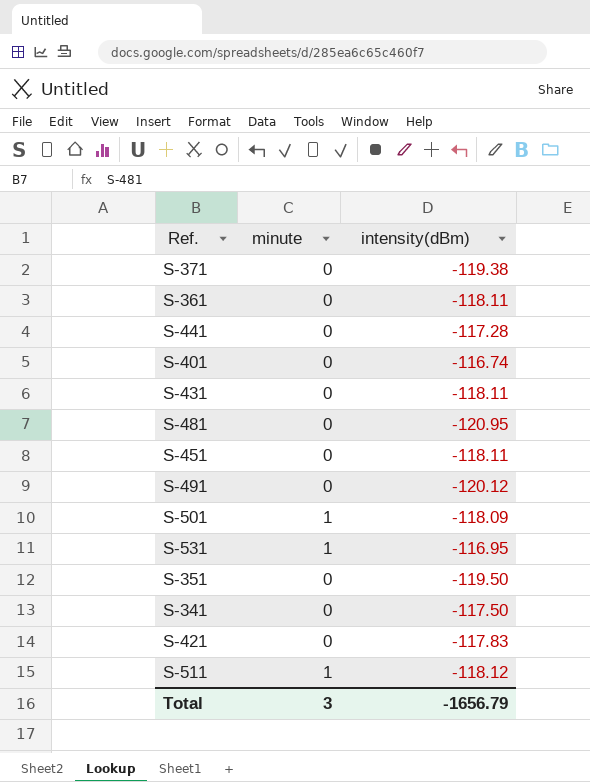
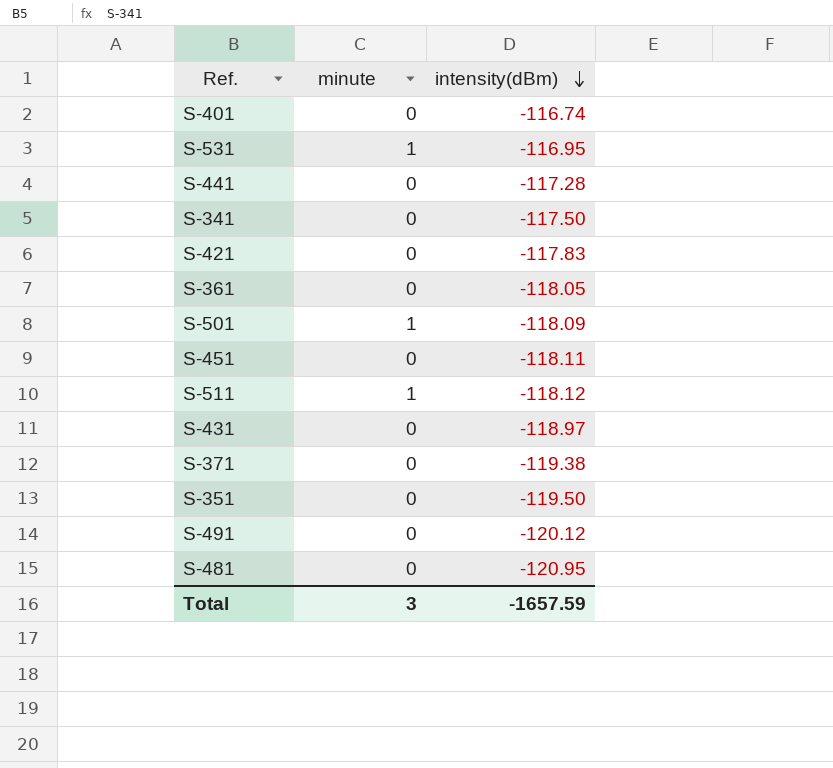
row order: none -> intensity(dBm) descending
S-361 | intensity(dBm): -118.11 -> -118.05
S-431 | intensity(dBm): -118.11 -> -118.97
Total | intensity(dBm): -1656.79 -> -1657.59

